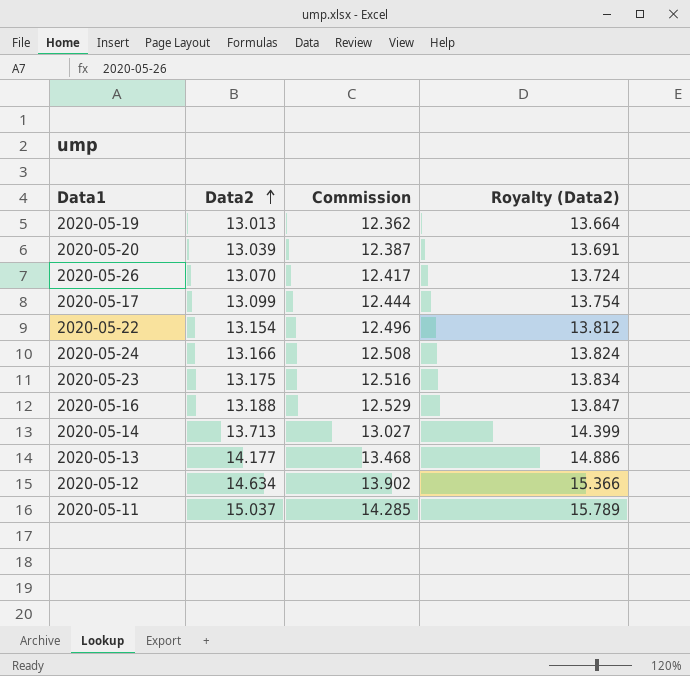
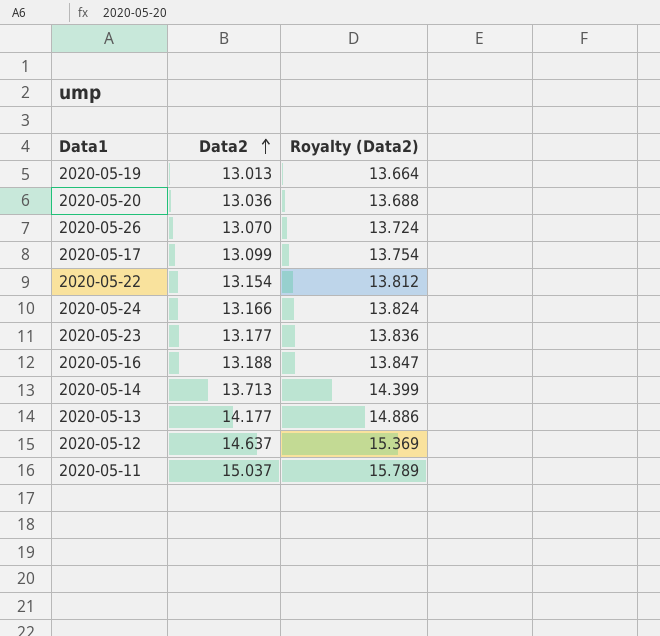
column Commission | formula: [Data2] * 0.95 -> none
2020-05-20 | Data2: 13.039 -> 13.036
2020-05-20 | Royalty (Data2): 13.691 -> 13.688
2020-05-23 | Data2: 13.175 -> 13.177
2020-05-23 | Royalty (Data2): 13.834 -> 13.836
2020-05-12 | Data2: 14.634 -> 14.637
2020-05-12 | Royalty (Data2): 15.366 -> 15.369

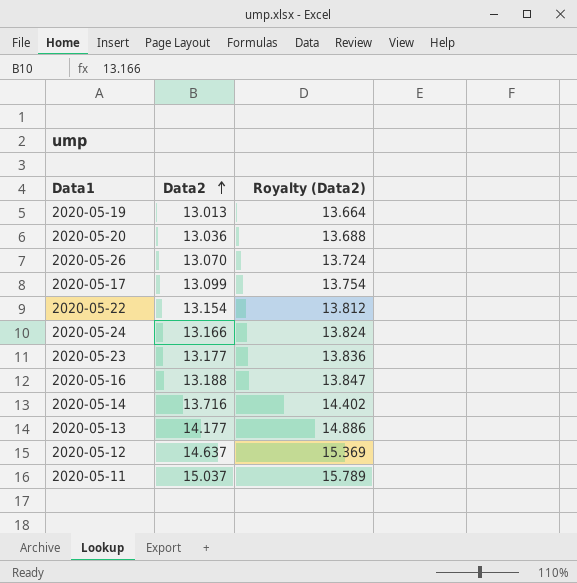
2020-05-14 | Data2: 13.713 -> 13.716
2020-05-14 | Royalty (Data2): 14.399 -> 14.402

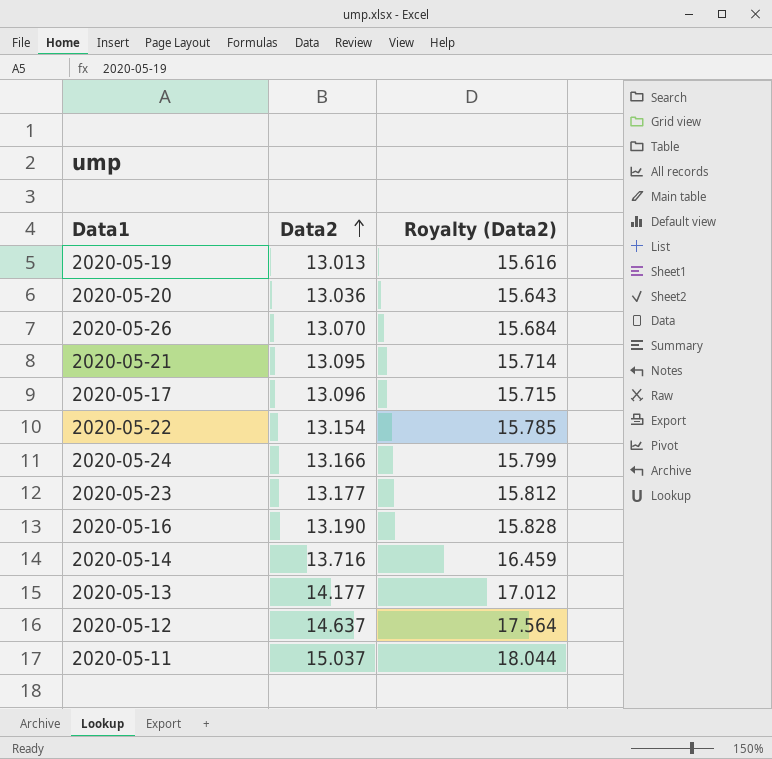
column Royalty (Data2) | formula: [Data2] * 1.05 -> [Data2] * 1.2
row 2020-05-21: none -> 13.095 | 15.714
2020-05-17 | Data2: 13.099 -> 13.096
2020-05-16 | Data2: 13.188 -> 13.190

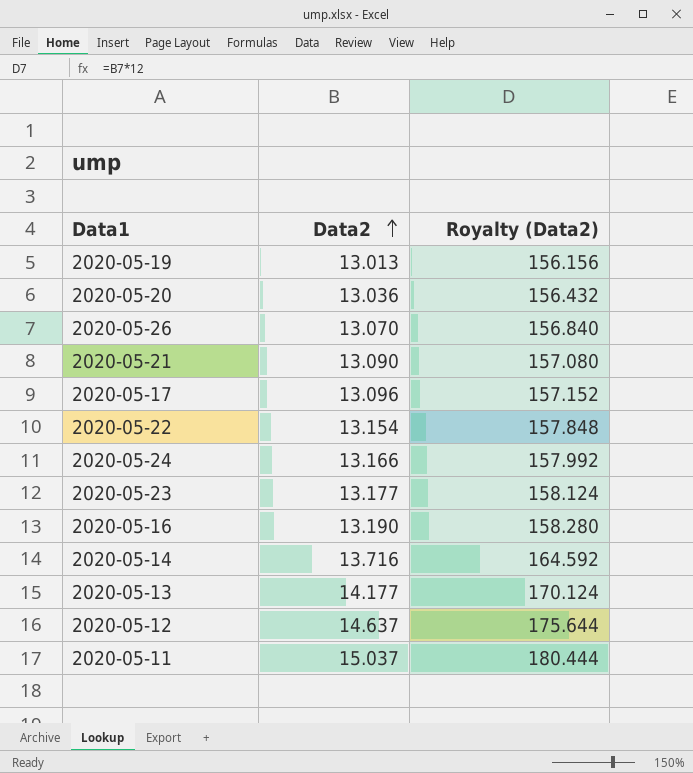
column Royalty (Data2) | formula: [Data2] * 1.2 -> [Data2] * 12
2020-05-21 | Data2: 13.095 -> 13.090

